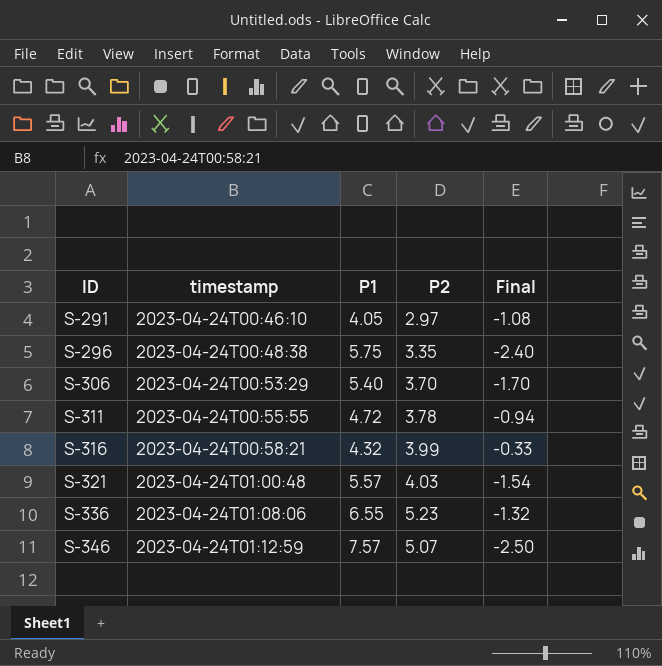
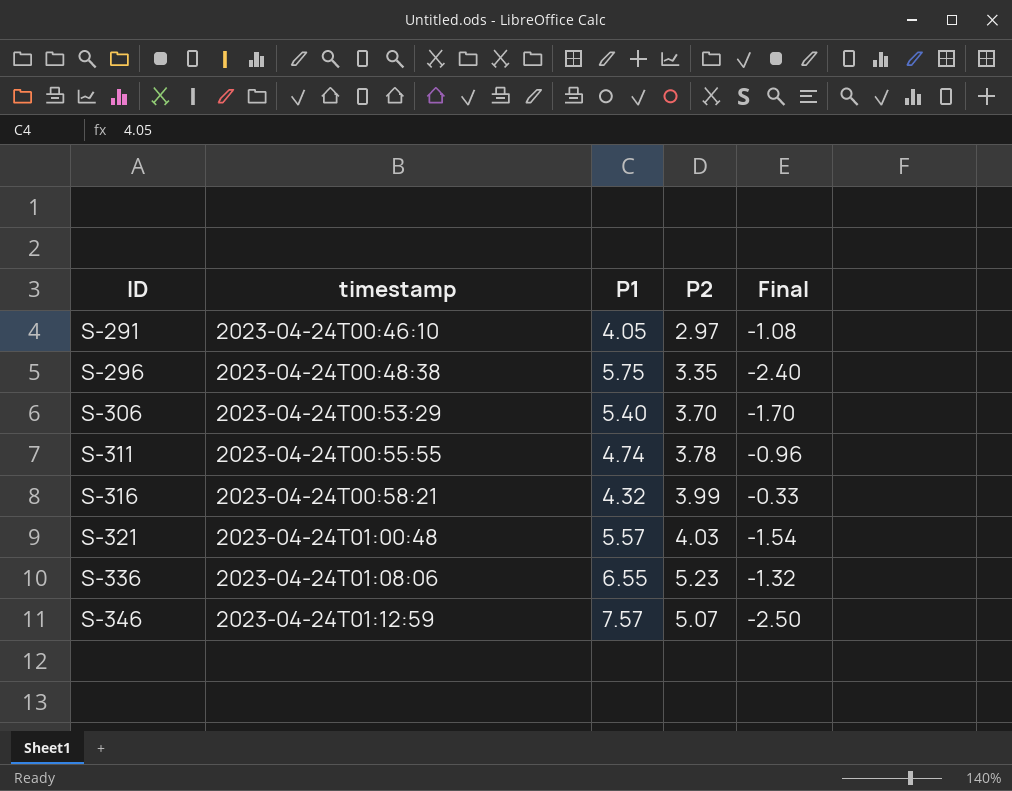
S-311 | P1: 4.72 -> 4.74
S-311 | Final: -0.94 -> -0.96

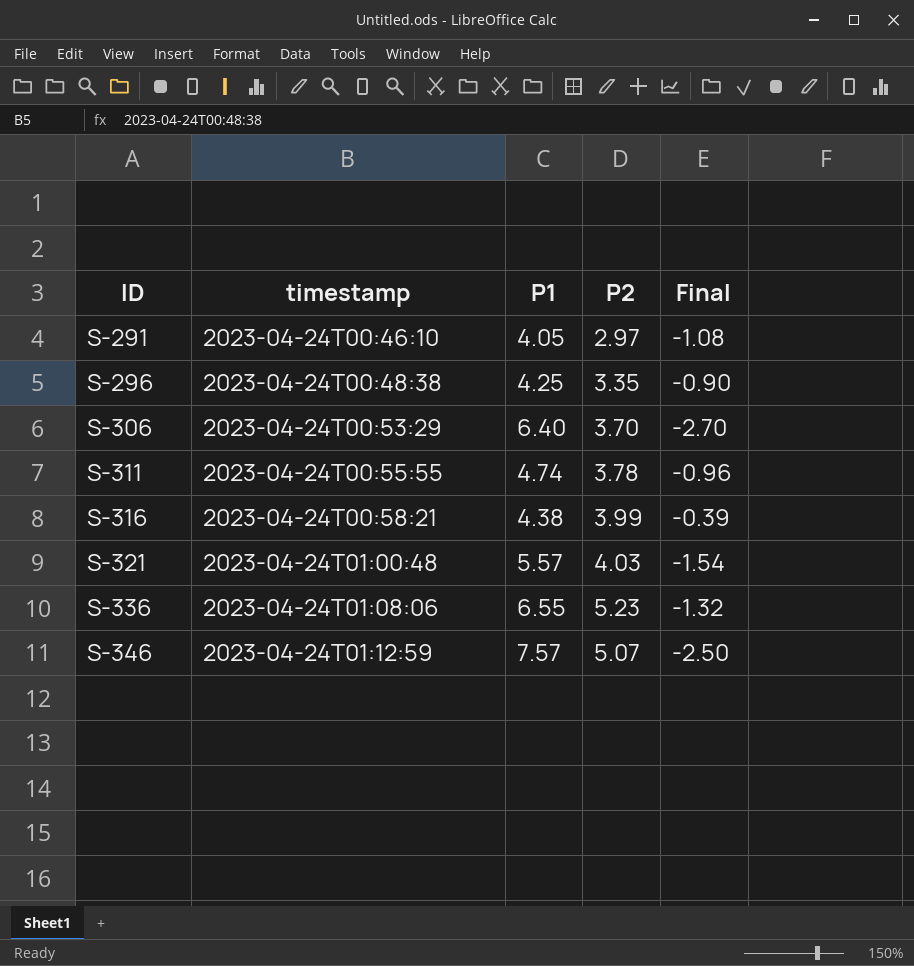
S-296 | P1: 5.75 -> 4.25
S-296 | Final: -2.40 -> -0.90
S-306 | P1: 5.40 -> 6.40
S-306 | Final: -1.70 -> -2.70
S-316 | P1: 4.32 -> 4.38
S-316 | Final: -0.33 -> -0.39

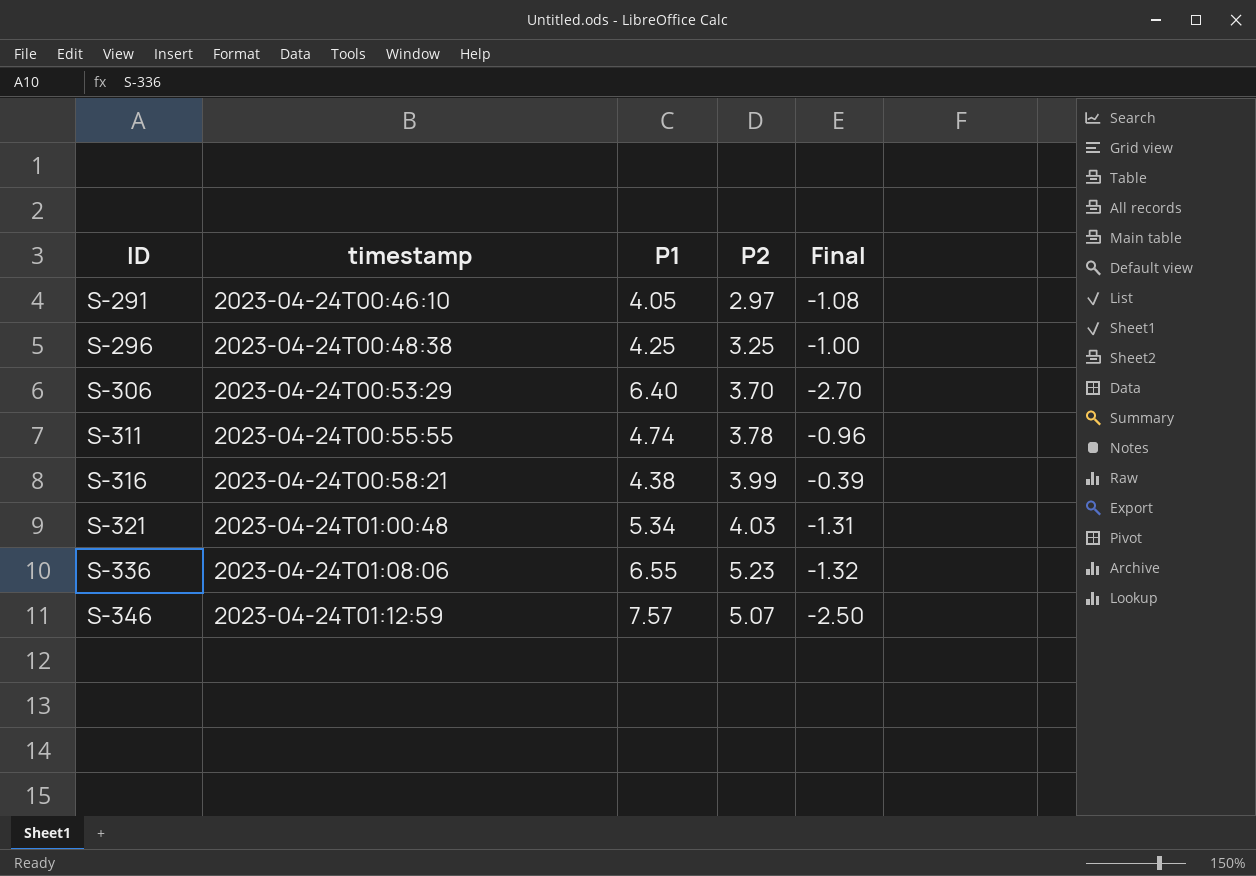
S-296 | P2: 3.35 -> 3.25
S-296 | Final: -0.90 -> -1.00
S-321 | P1: 5.57 -> 5.34
S-321 | Final: -1.54 -> -1.31

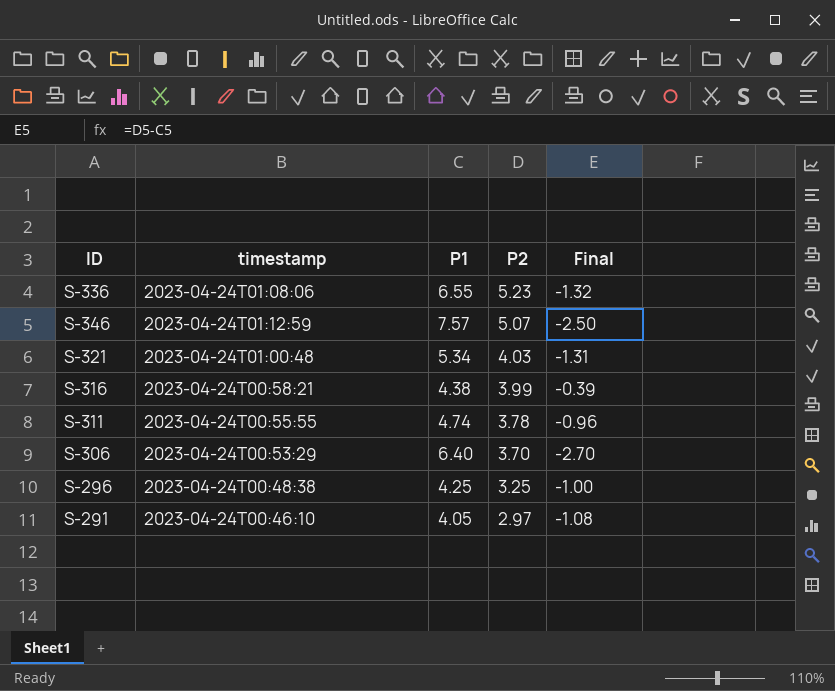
row order: ID ascending -> P2 descending

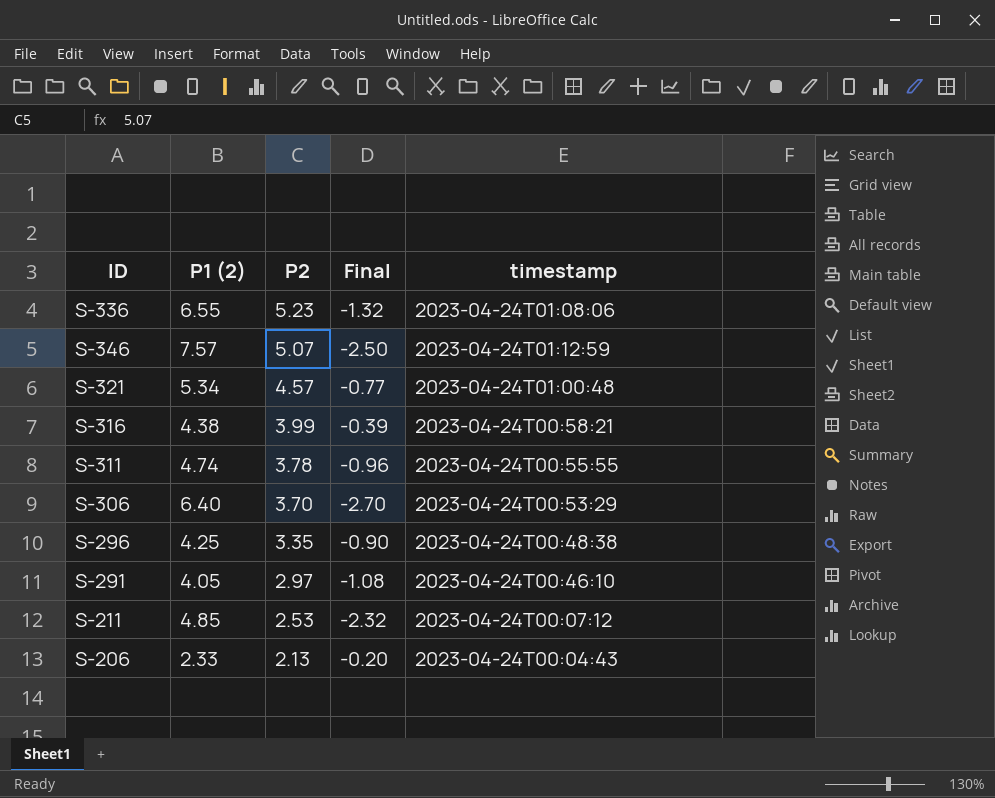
column name: P1 -> P1 (2)
column timestamp | position: 2 -> 5
S-321 | P2: 4.03 -> 4.57
S-321 | Final: -1.31 -> -0.77
S-296 | P2: 3.25 -> 3.35
S-296 | Final: -1.00 -> -0.90
row S-211: none -> 4.85 | 2.53 | -2.32 | 2023-04-24T00:07:12
row S-206: none -> 2.33 | 2.13 | -0.20 | 2023-04-24T00:04:43

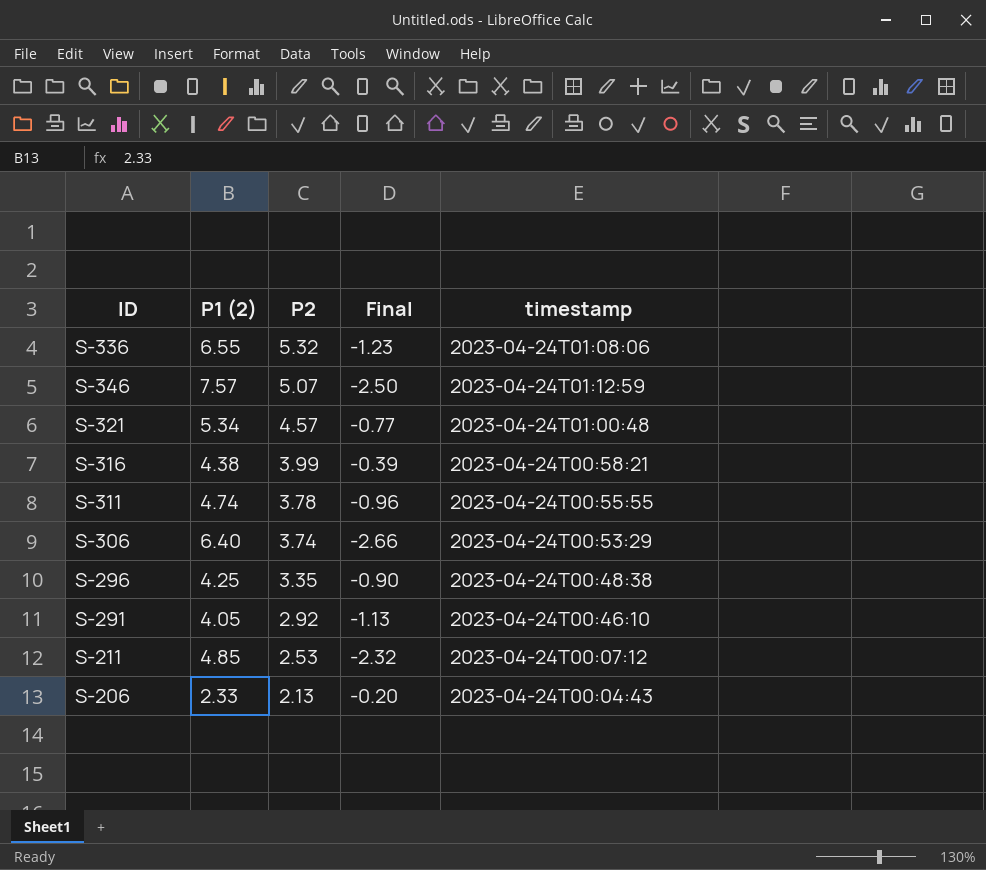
S-336 | P2: 5.23 -> 5.32
S-336 | Final: -1.32 -> -1.23
S-306 | P2: 3.70 -> 3.74
S-306 | Final: -2.70 -> -2.66
S-291 | P2: 2.97 -> 2.92
S-291 | Final: -1.08 -> -1.13

